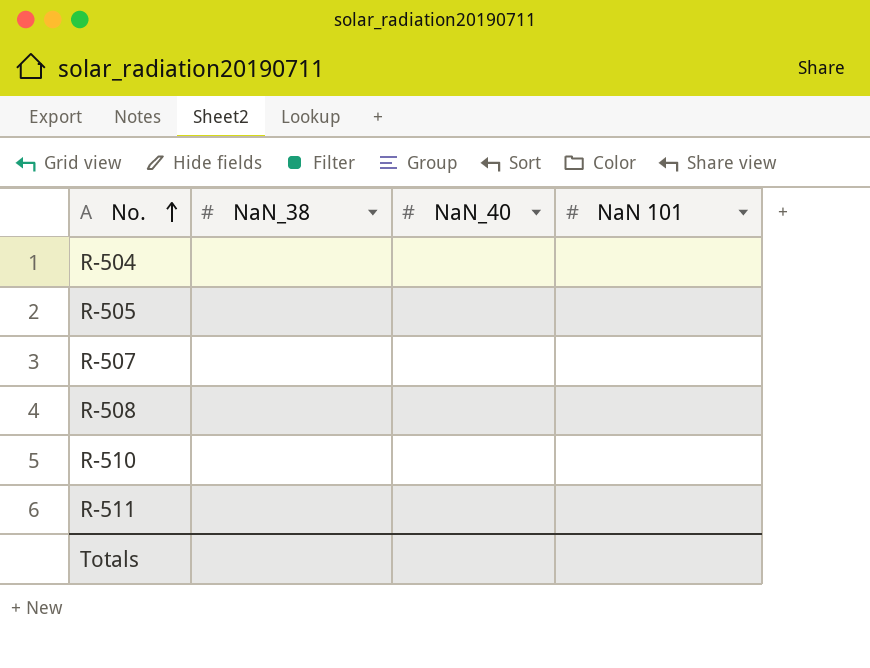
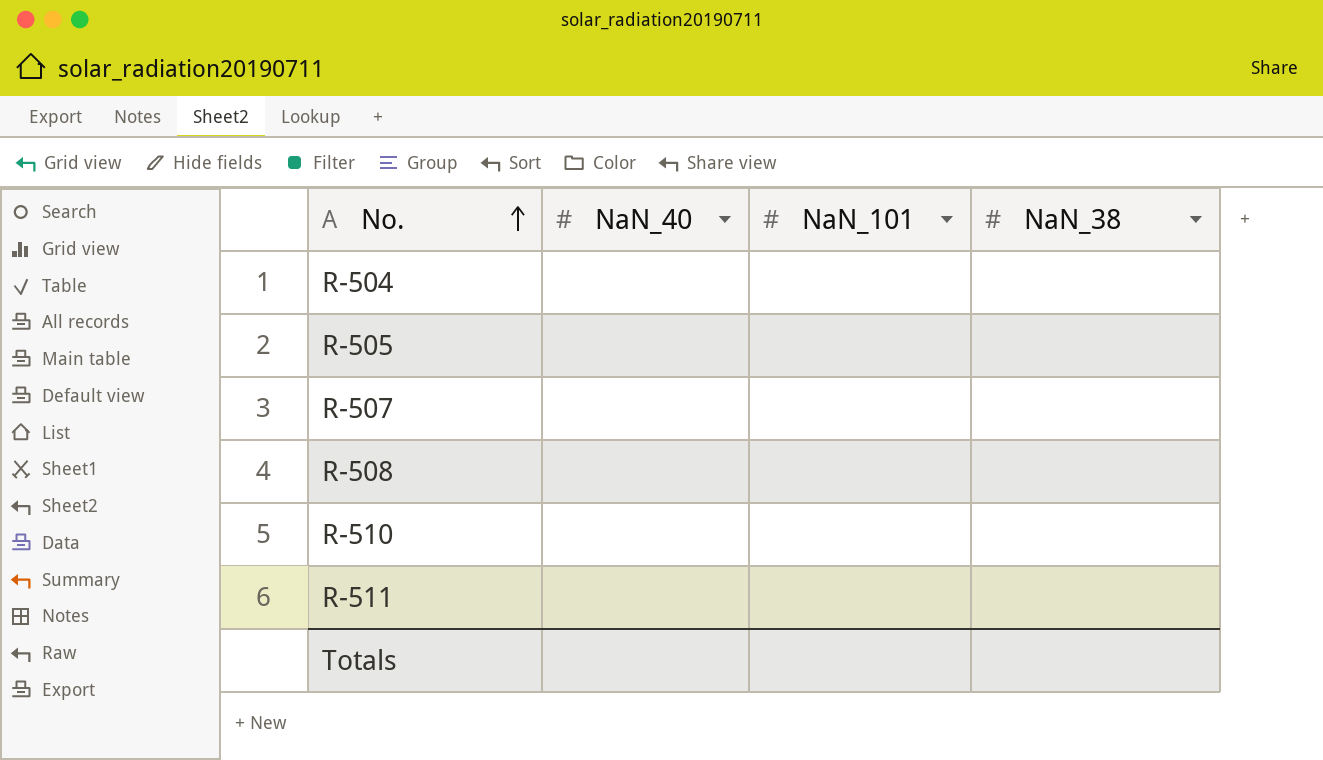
column name: NaN 101 -> NaN_101
column NaN_38 | position: 2 -> 4

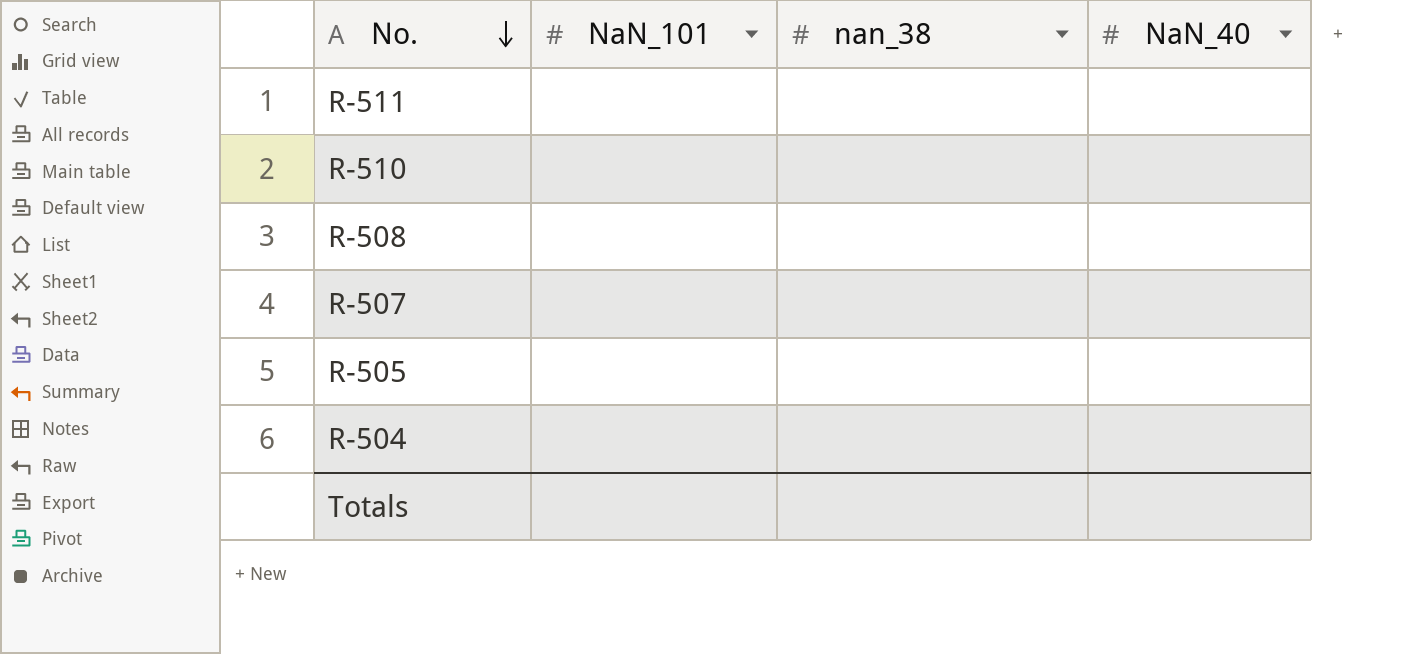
row order: No. ascending -> No. descending
column name: NaN_38 -> nan_38
column NaN_40 | position: 2 -> 4

